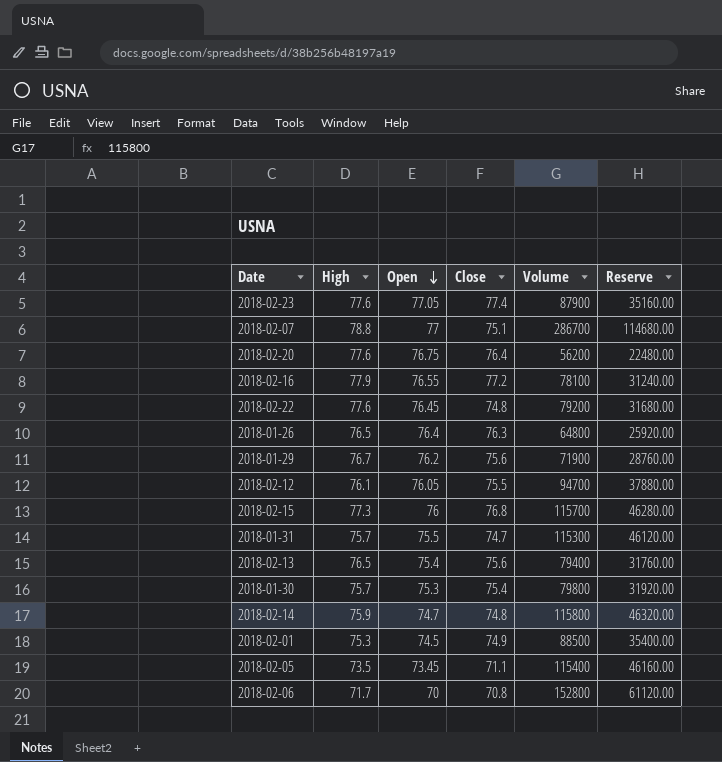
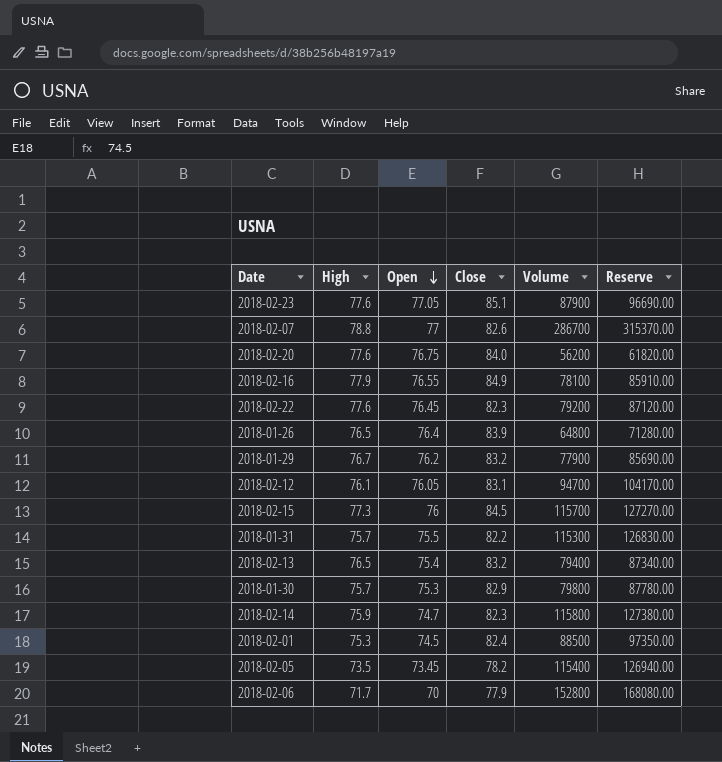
column Reserve | formula: [Volume] * 0.4 -> [Volume] * 1.1
2018-02-23 | Close: 77.4 -> 85.1
2018-02-07 | Close: 75.1 -> 82.6
2018-02-20 | Close: 76.4 -> 84.0
2018-02-16 | Close: 77.2 -> 84.9
2018-02-22 | Close: 74.8 -> 82.3
2018-01-26 | Close: 76.3 -> 83.9
2018-01-29 | Close: 75.6 -> 83.2
2018-01-29 | Volume: 71900 -> 77900
2018-02-12 | Close: 75.5 -> 83.1
2018-02-15 | Close: 76.8 -> 84.5
2018-01-31 | Close: 74.7 -> 82.2
2018-02-13 | Close: 75.6 -> 83.2
2018-01-30 | Close: 75.4 -> 82.9
2018-02-14 | Close: 74.8 -> 82.3
2018-02-01 | Close: 74.9 -> 82.4
2018-02-05 | Close: 71.1 -> 78.2
2018-02-06 | Close: 70.8 -> 77.9

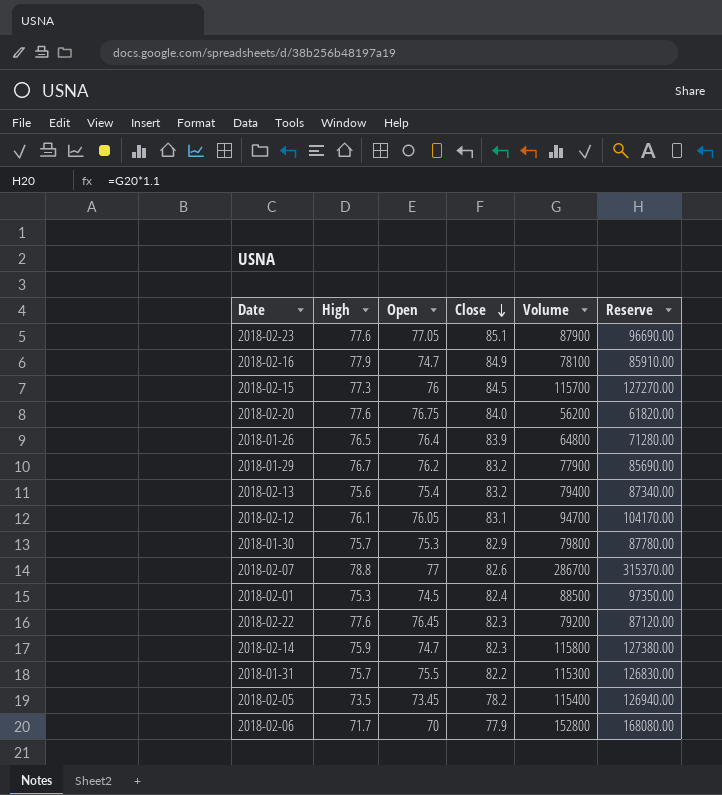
row order: Open descending -> Close descending
2018-02-16 | Open: 76.55 -> 74.7
2018-02-13 | High: 76.5 -> 75.6

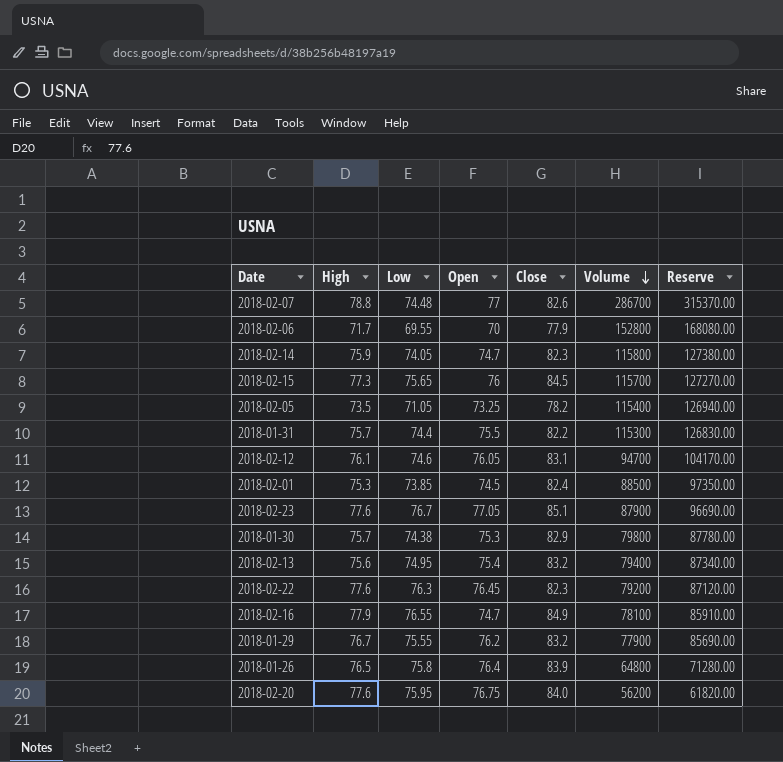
row order: Close descending -> Volume descending
column Low | position: none -> 3
2018-02-05 | Open: 73.45 -> 73.25

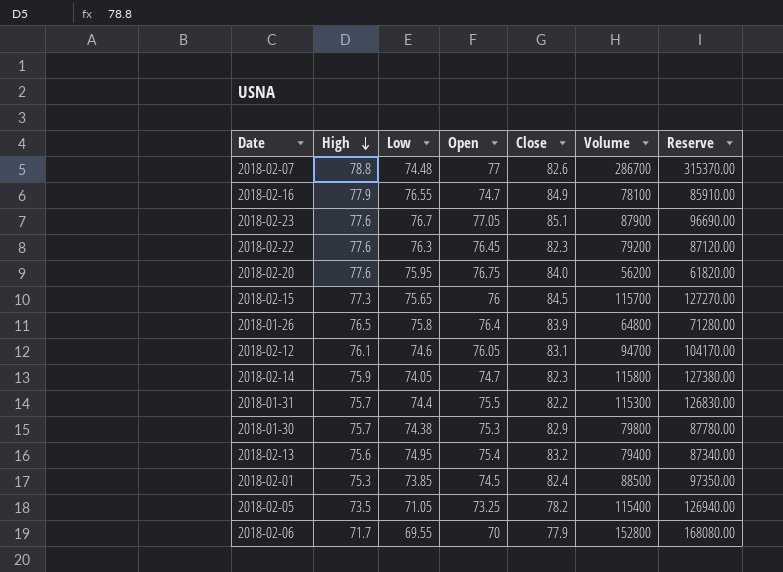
row order: Volume descending -> High descending
row 2018-01-29: 76.7 | 75.55 | 76.2 | 83.2 | 77900 | 85690.00 -> none

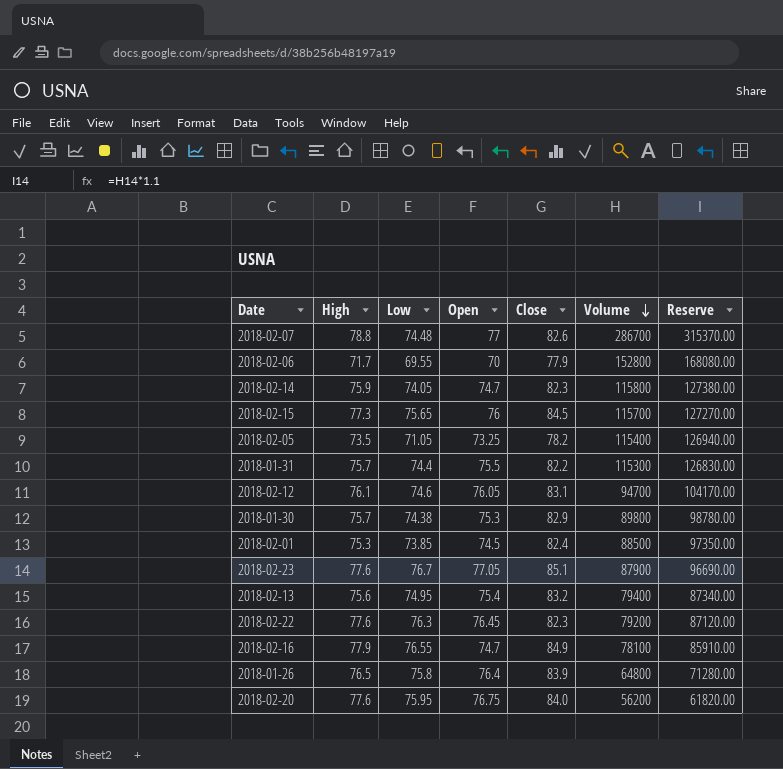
row order: High descending -> Volume descending
2018-01-30 | Volume: 79800 -> 89800
2018-01-30 | Reserve: 87780.00 -> 98780.00

